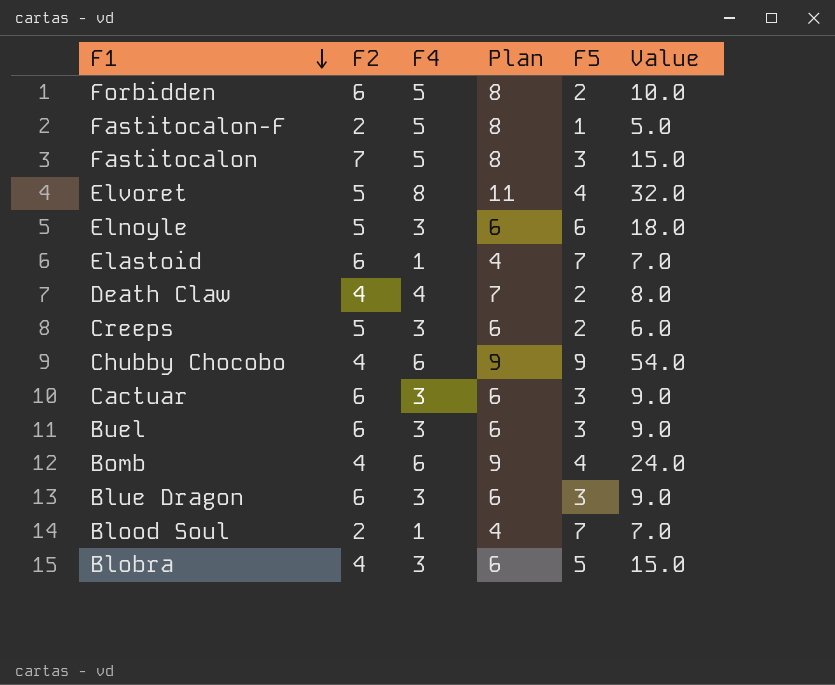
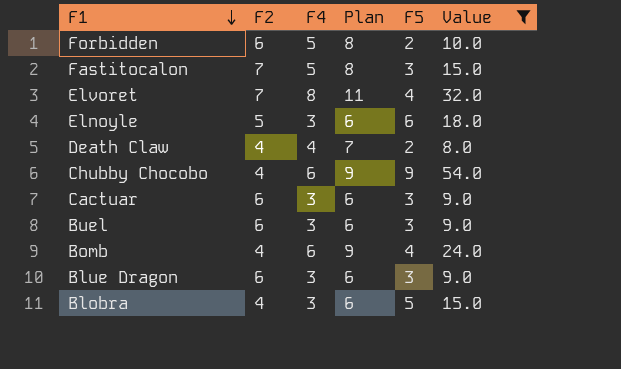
filter: none -> Value >= 8.0
Elvoret | F2: 5 -> 7

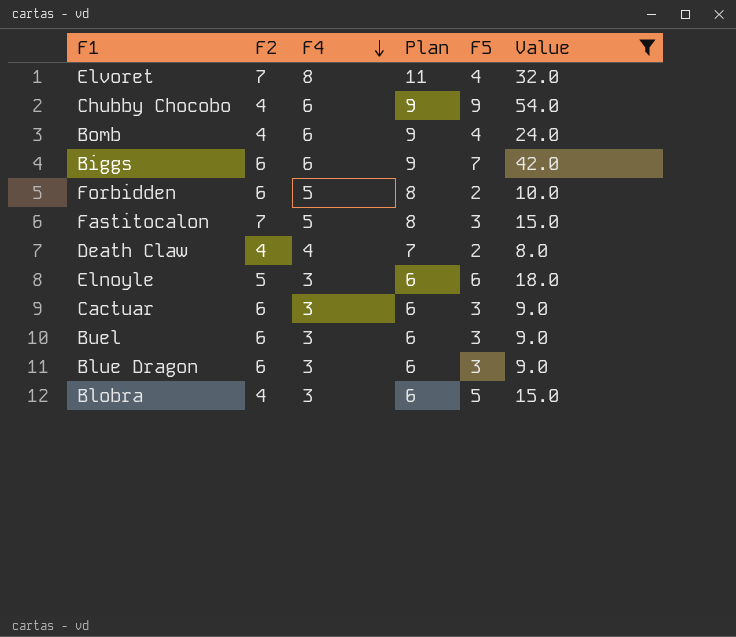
row order: F1 descending -> F4 descending
row Biggs: none -> 6 | 6 | 9 | 7 | 42.0

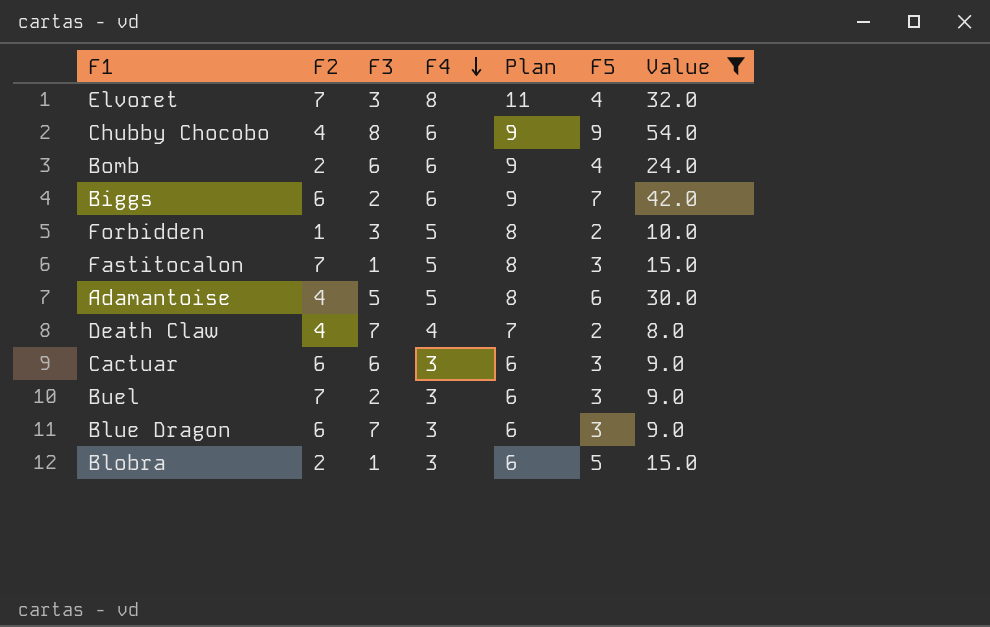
column F3 | position: none -> 3
row Elnoyle: 5 | 3 | 6 | 6 | 18.0 -> none
Bomb | F2: 4 -> 2
Forbidden | F2: 6 -> 1
row Adamantoise: none -> 4 | 5 | 5 | 8 | 6 | 30.0
Buel | F2: 6 -> 7
Blobra | F2: 4 -> 2

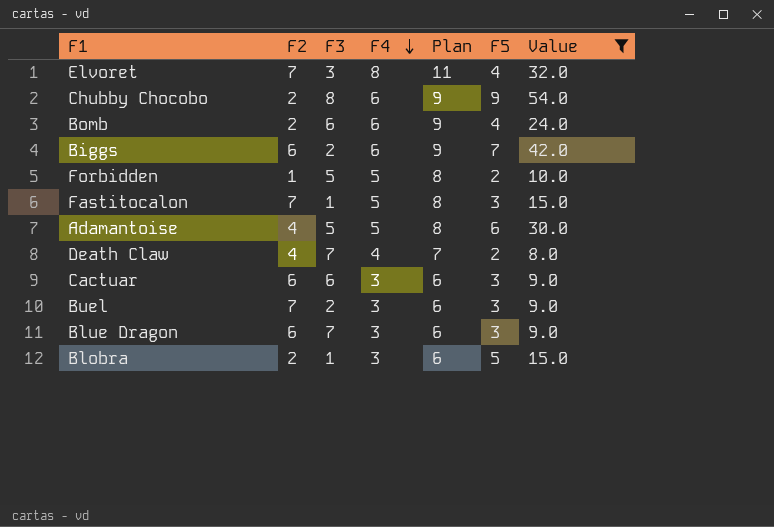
Chubby Chocobo | F2: 4 -> 2
Forbidden | F3: 3 -> 5

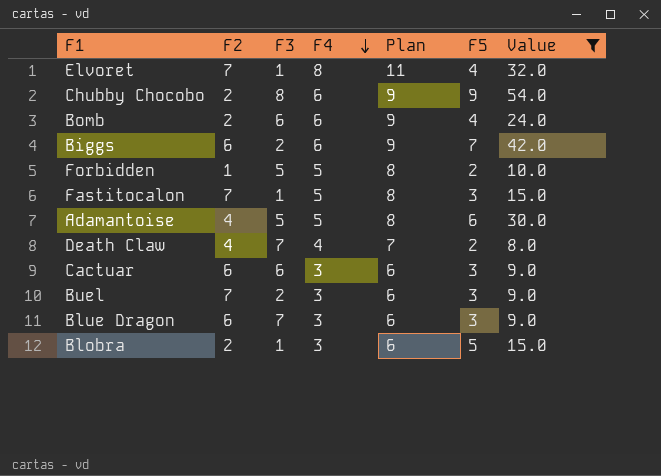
Elvoret | F3: 3 -> 1

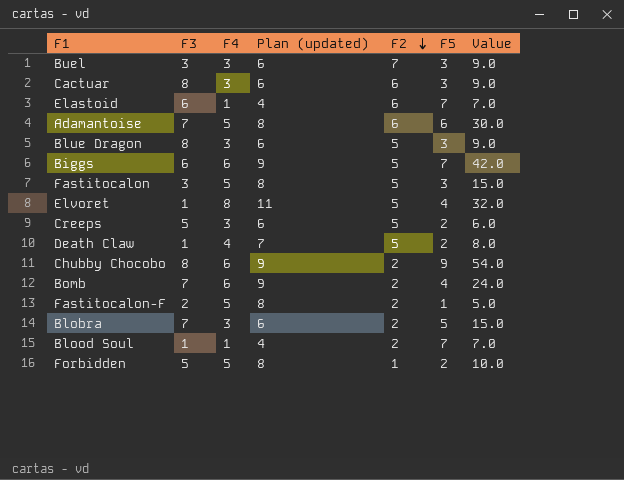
filter: Value >= 8.0 -> none
row order: F4 descending -> F2 descending
column name: Plan -> Plan (updated)
column F2 | position: 2 -> 5
Buel | F3: 2 -> 3
Cactuar | F3: 6 -> 8
Adamantoise | F3: 5 -> 7
Adamantoise | F2: 4 -> 6
Blue Dragon | F3: 7 -> 8
Blue Dragon | F2: 6 -> 5
Biggs | F3: 2 -> 6
Biggs | F2: 6 -> 5
Fastitocalon | F3: 1 -> 3
Fastitocalon | F2: 7 -> 5
Elvoret | F2: 7 -> 5
Death Claw | F3: 7 -> 1
Death Claw | F2: 4 -> 5
Bomb | F3: 6 -> 7
Blobra | F3: 1 -> 7

